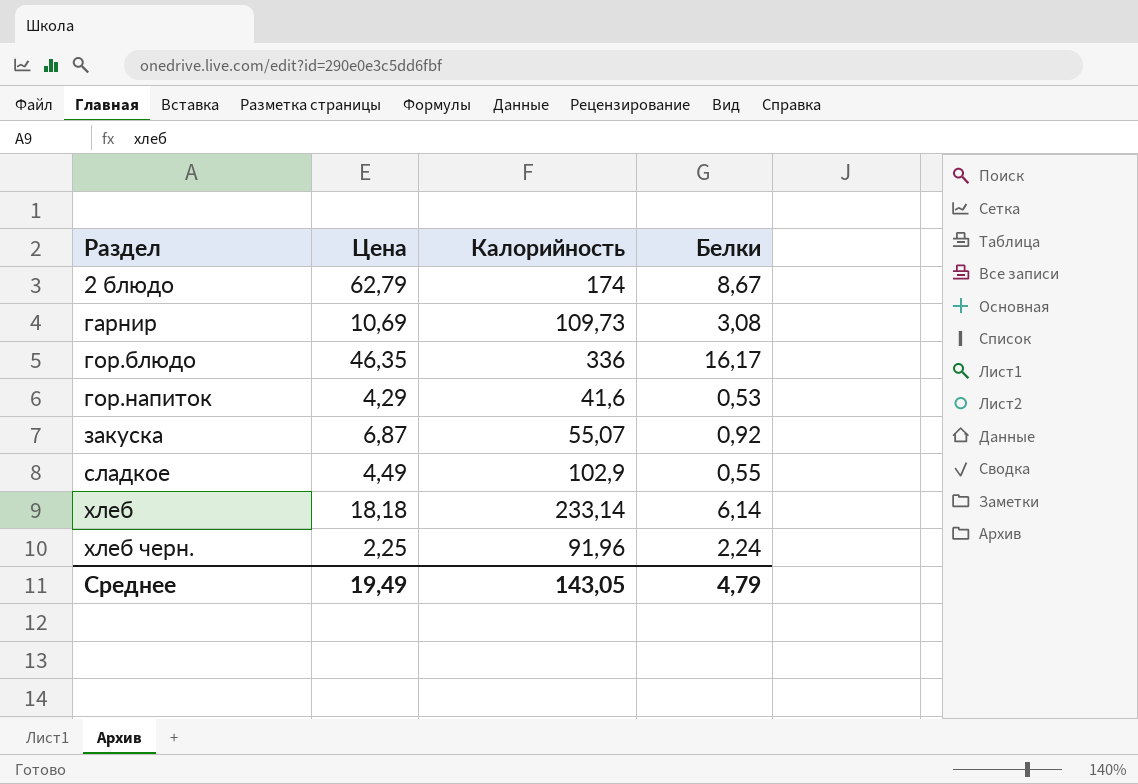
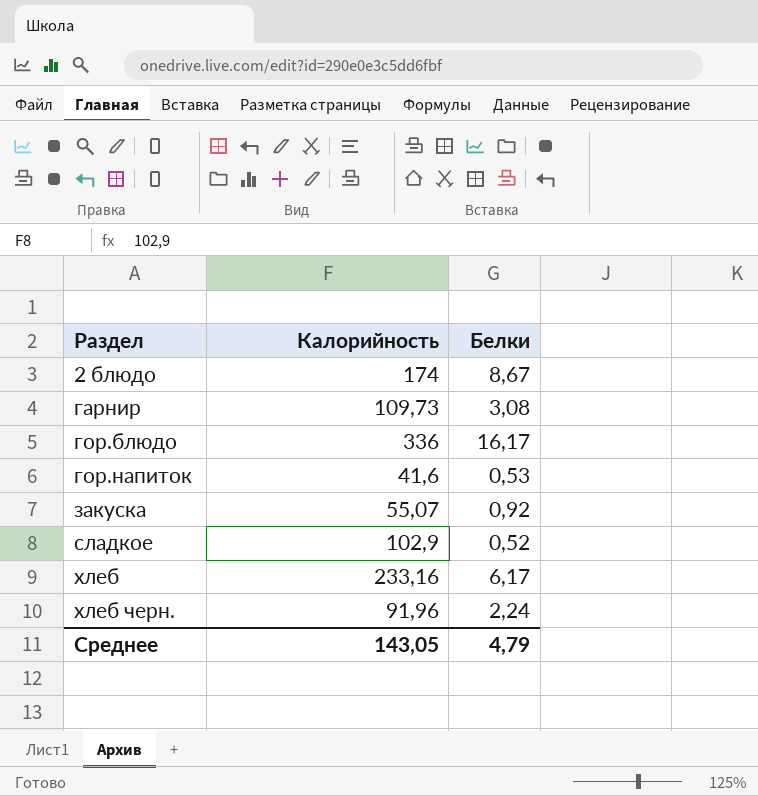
column Цена | position: 2 -> none
сладкое | Белки: 0,55 -> 0,52
хлеб | Калорийность: 233,14 -> 233,16
хлеб | Белки: 6,14 -> 6,17

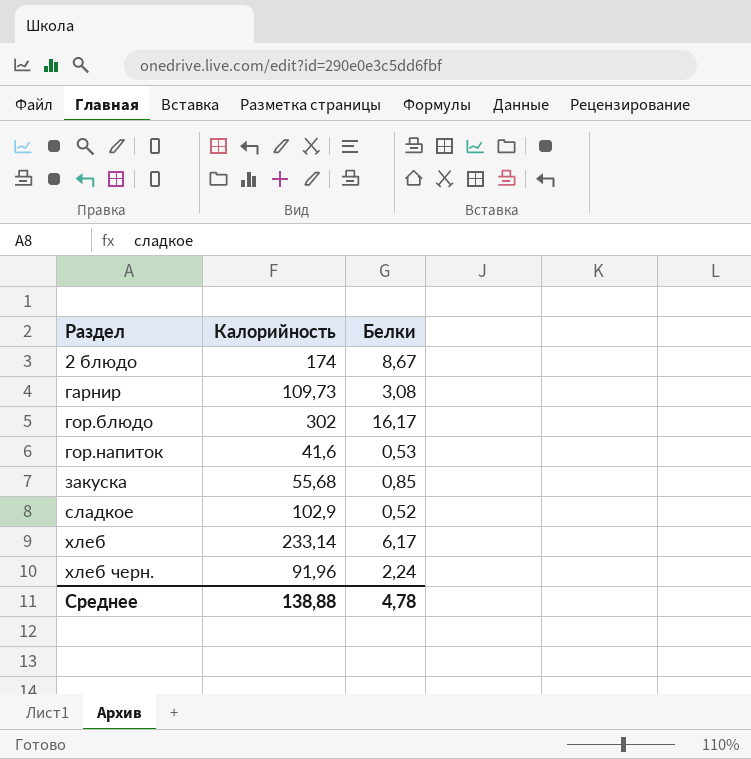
гор.блюдо | Калорийность: 336 -> 302
закуска | Калорийность: 55,07 -> 55,68
закуска | Белки: 0,92 -> 0,85
хлеб | Калорийность: 233,16 -> 233,14
Среднее | Калорийность: 143,05 -> 138,88
Среднее | Белки: 4,79 -> 4,78

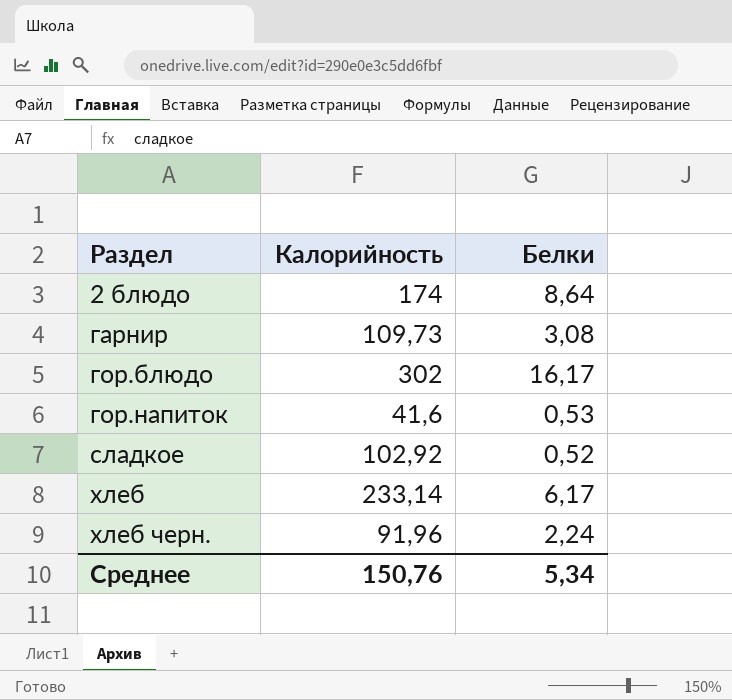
row закуска: 55,68 | 0,85 -> none
2 блюдо | Белки: 8,67 -> 8,64
сладкое | Калорийность: 102,9 -> 102,92
Среднее | Калорийность: 138,88 -> 150,76
Среднее | Белки: 4,78 -> 5,34

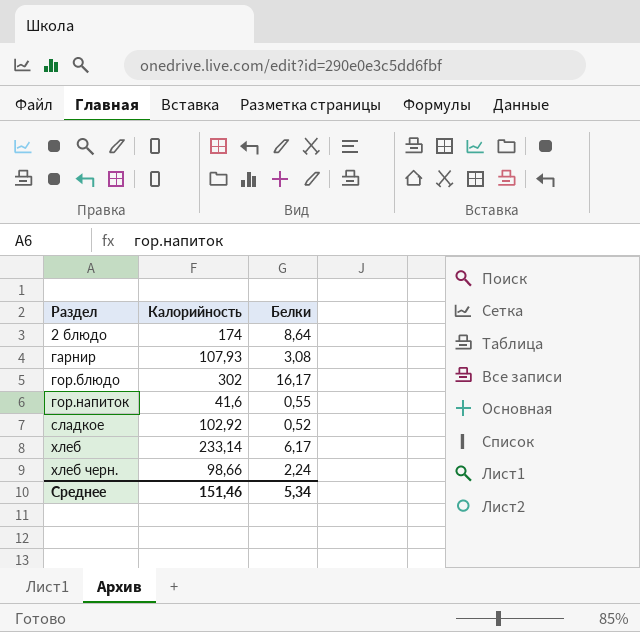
гарнир | Калорийность: 109,73 -> 107,93
гор.напиток | Белки: 0,53 -> 0,55
хлеб черн. | Калорийность: 91,96 -> 98,66
Среднее | Калорийность: 150,76 -> 151,46

